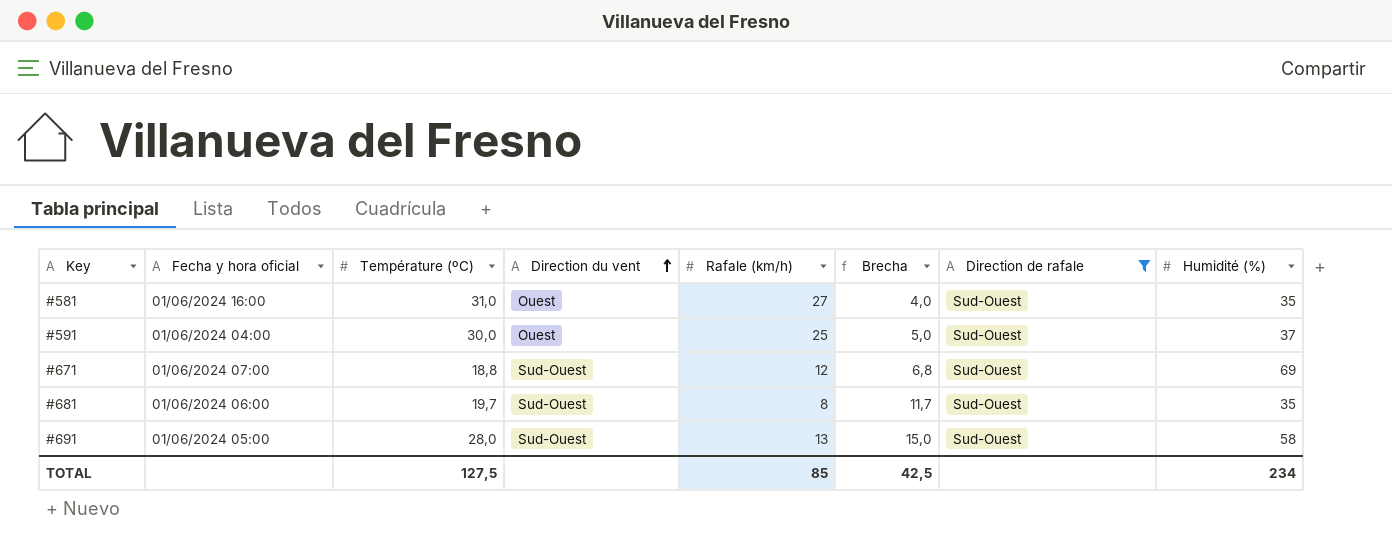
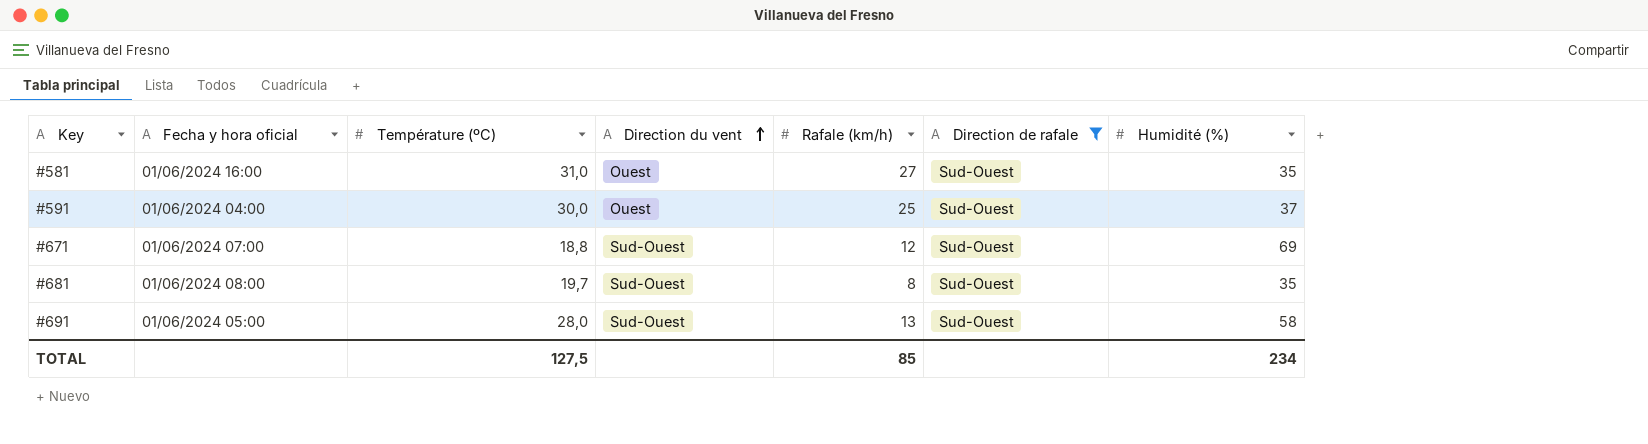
column Brecha | formula: [Température (ºC)] - [Rafale (km/h)] -> none
#681 | Fecha y hora oficial: 01/06/2024 06:00 -> 01/06/2024 08:00

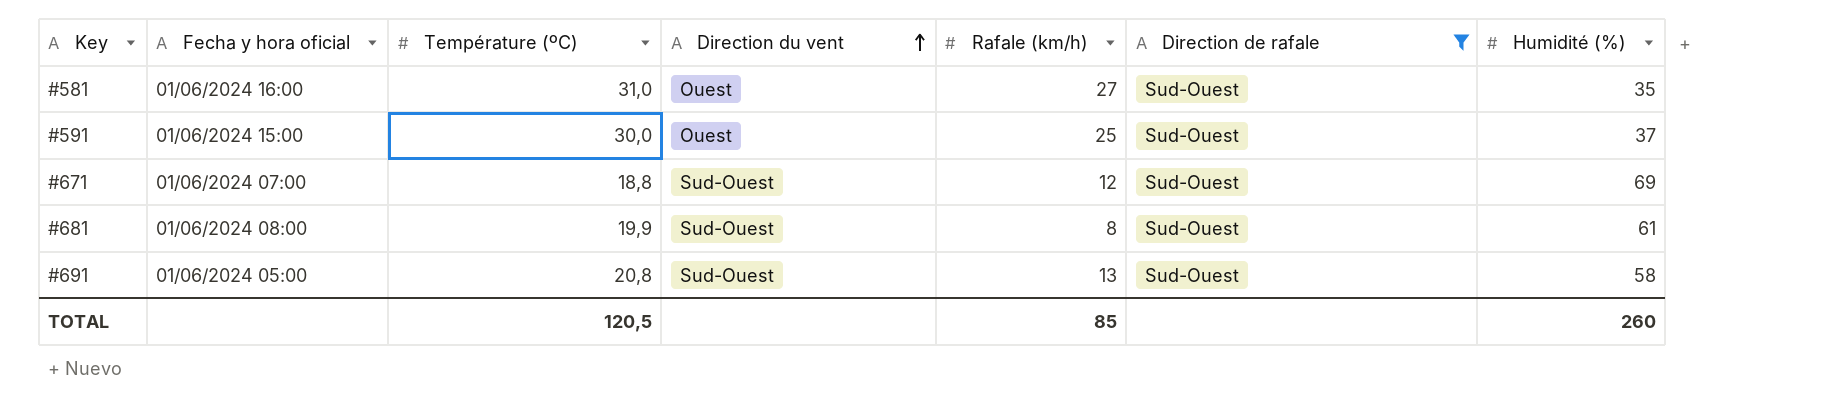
#591 | Fecha y hora oficial: 01/06/2024 04:00 -> 01/06/2024 15:00
#681 | Température (ºC): 19,7 -> 19,9
#681 | Humidité (%): 35 -> 61
#691 | Température (ºC): 28,0 -> 20,8
TOTAL | Température (ºC): 127,5 -> 120,5
TOTAL | Humidité (%): 234 -> 260

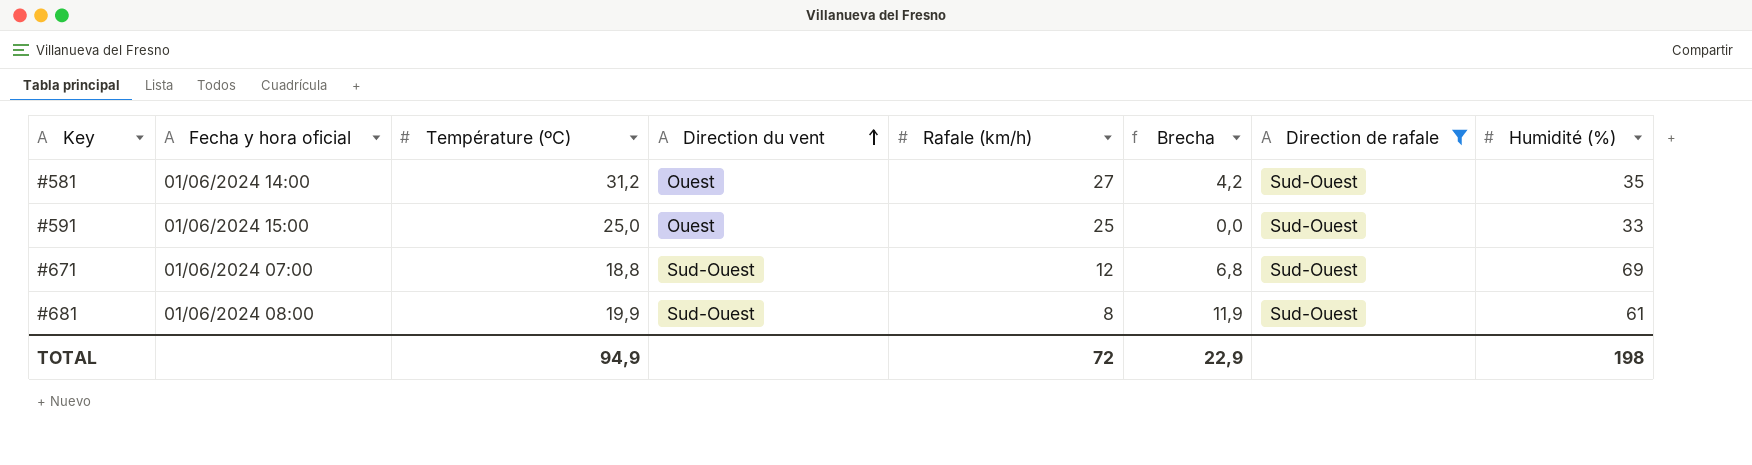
column Brecha | formula: none -> [Température (ºC)] - [Rafale (km/h)]
row #691: 01/06/2024 05:00 | 20,8 | Sud-Ouest | 13 | Sud-Ouest | 58 -> none
#581 | Fecha y hora oficial: 01/06/2024 16:00 -> 01/06/2024 14:00
#581 | Température (ºC): 31,0 -> 31,2
#591 | Température (ºC): 30,0 -> 25,0
#591 | Humidité (%): 37 -> 33
TOTAL | Température (ºC): 120,5 -> 94,9
TOTAL | Rafale (km/h): 85 -> 72
TOTAL | Humidité (%): 260 -> 198

